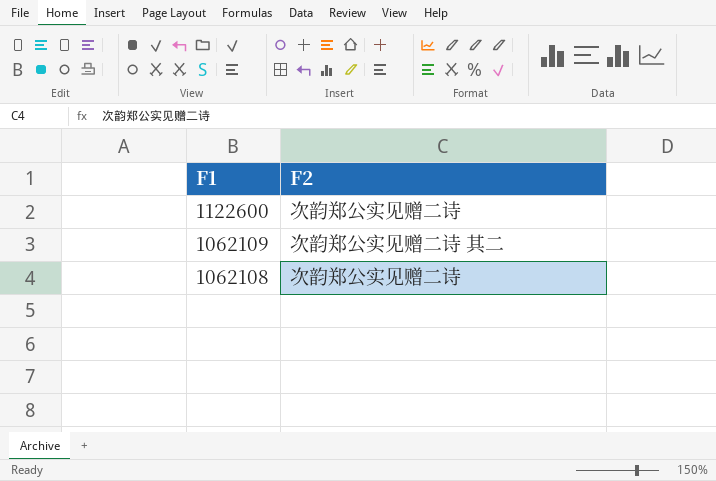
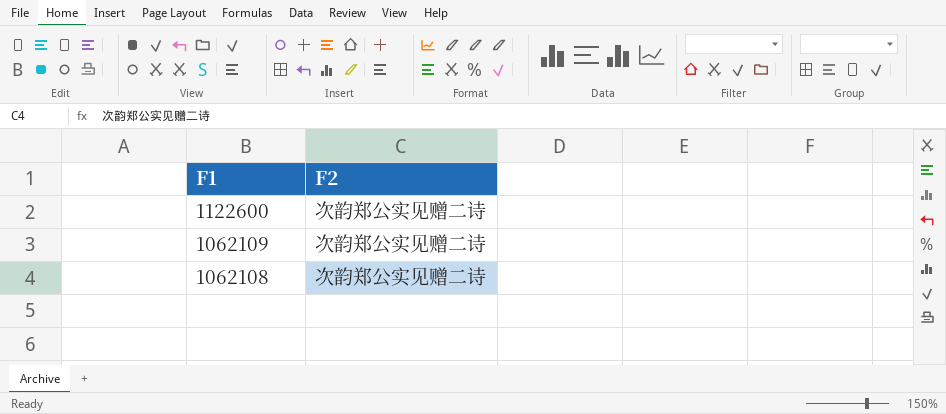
1062109 | F2: 次韵郑公实见赠二诗 其二 -> 次韵郑公实见赠二诗

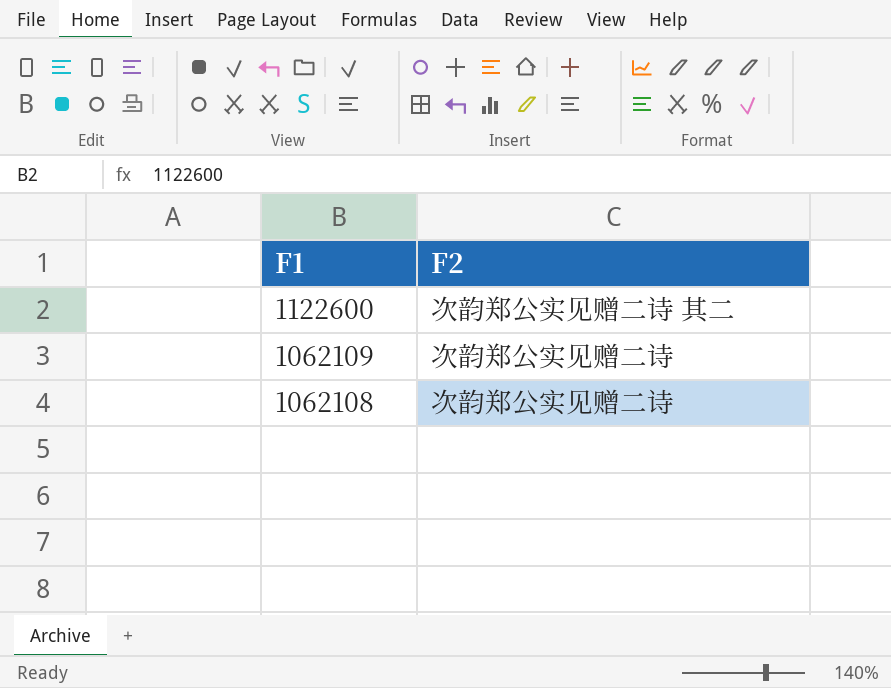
1122600 | F2: 次韵郑公实见赠二诗 -> 次韵郑公实见赠二诗 其二

